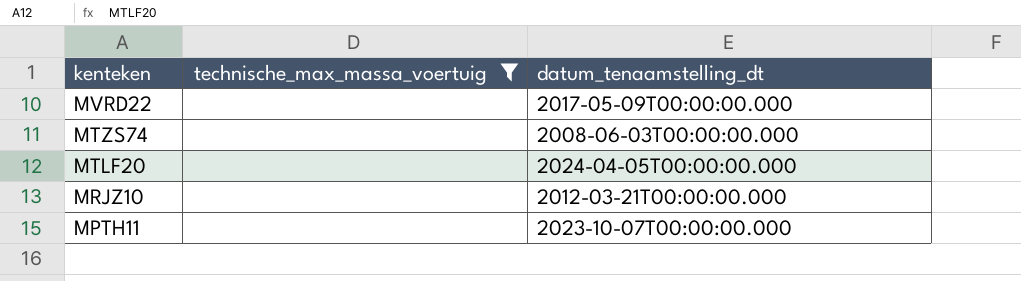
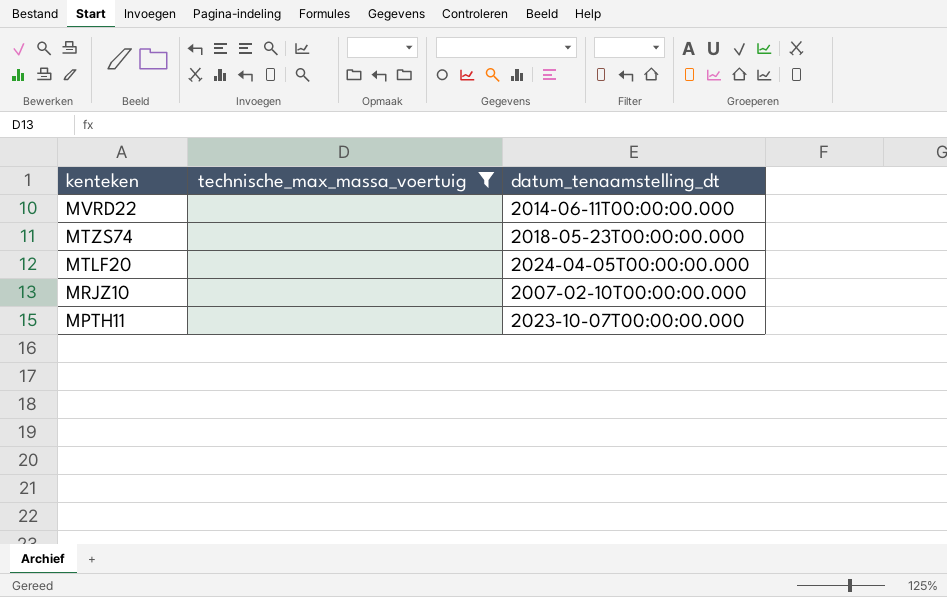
MVRD22 | datum_tenaamstelling_dt: 2017-05-09T00:00:00.000 -> 2014-06-11T00:00:00.000
MTZS74 | datum_tenaamstelling_dt: 2008-06-03T00:00:00.000 -> 2018-05-23T00:00:00.000
MRJZ10 | datum_tenaamstelling_dt: 2012-03-21T00:00:00.000 -> 2007-02-10T00:00:00.000

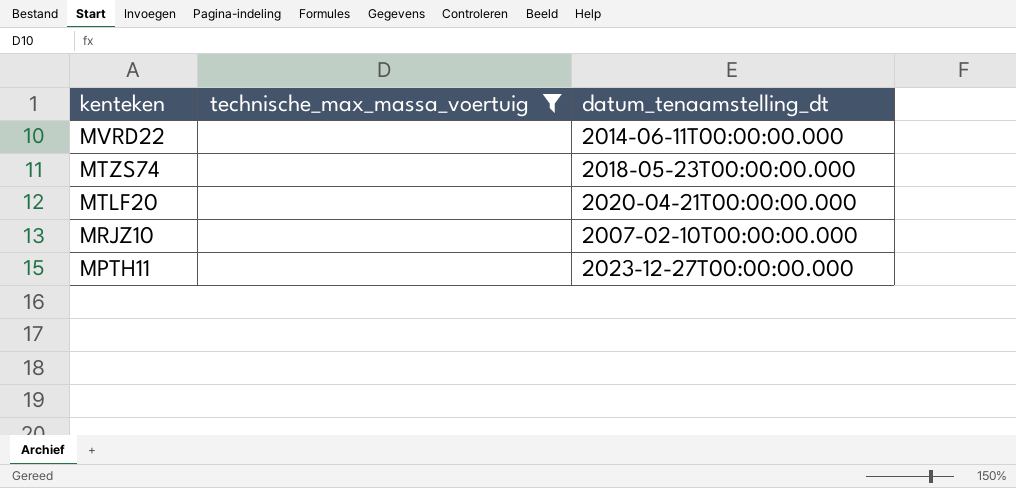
MTLF20 | datum_tenaamstelling_dt: 2024-04-05T00:00:00.000 -> 2020-04-21T00:00:00.000
MPTH11 | datum_tenaamstelling_dt: 2023-10-07T00:00:00.000 -> 2023-12-27T00:00:00.000

